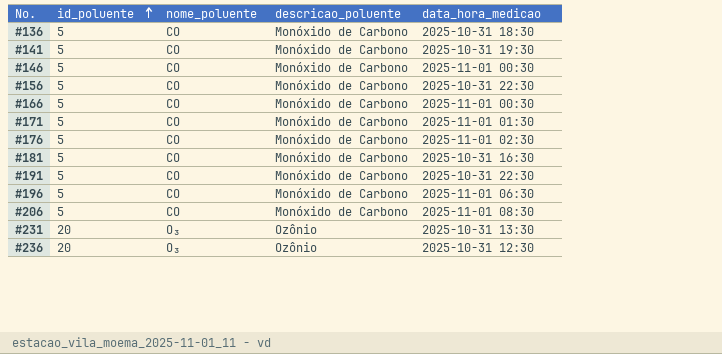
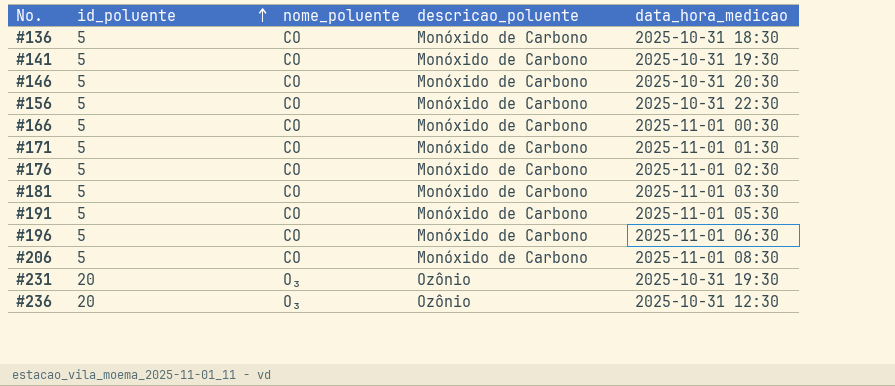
#146 | data_hora_medicao: 2025-11-01 00:30 -> 2025-10-31 20:30
#181 | data_hora_medicao: 2025-10-31 16:30 -> 2025-11-01 03:30
#191 | data_hora_medicao: 2025-10-31 22:30 -> 2025-11-01 05:30
#231 | data_hora_medicao: 2025-10-31 13:30 -> 2025-10-31 19:30

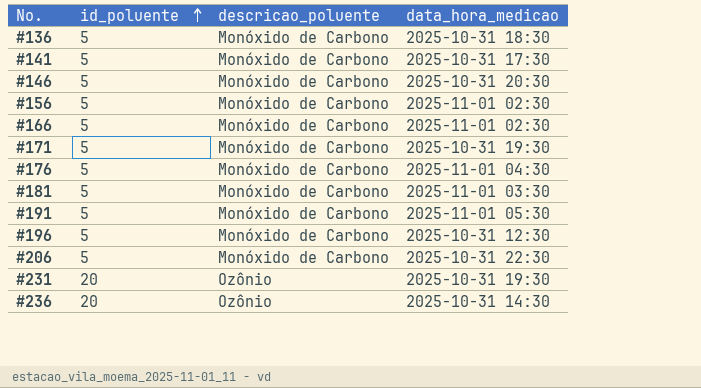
column nome_poluente | position: 3 -> none
#141 | data_hora_medicao: 2025-10-31 19:30 -> 2025-10-31 17:30
#156 | data_hora_medicao: 2025-10-31 22:30 -> 2025-11-01 02:30
#166 | data_hora_medicao: 2025-11-01 00:30 -> 2025-11-01 02:30
#171 | data_hora_medicao: 2025-11-01 01:30 -> 2025-10-31 19:30
#176 | data_hora_medicao: 2025-11-01 02:30 -> 2025-11-01 04:30
#196 | data_hora_medicao: 2025-11-01 06:30 -> 2025-10-31 12:30
#206 | data_hora_medicao: 2025-11-01 08:30 -> 2025-10-31 22:30
#236 | data_hora_medicao: 2025-10-31 12:30 -> 2025-10-31 14:30

